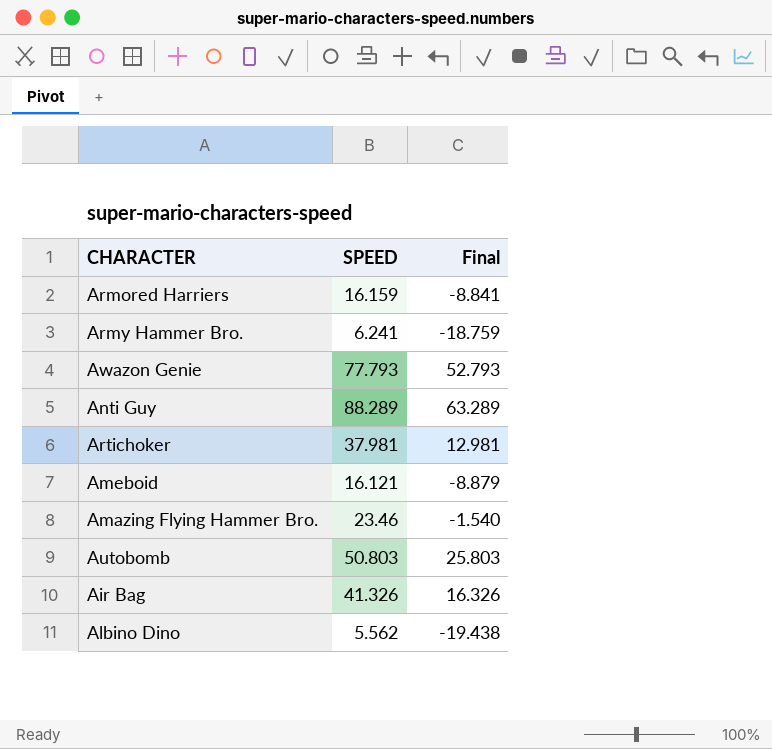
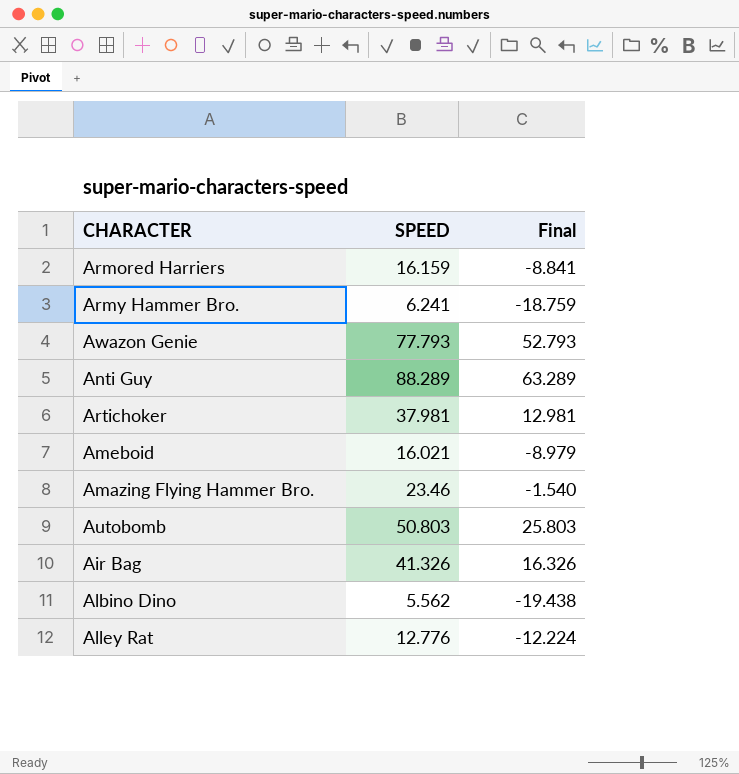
Ameboid | SPEED: 16.121 -> 16.021
Ameboid | Final: -8.879 -> -8.979
row Alley Rat: none -> 12.776 | -12.224

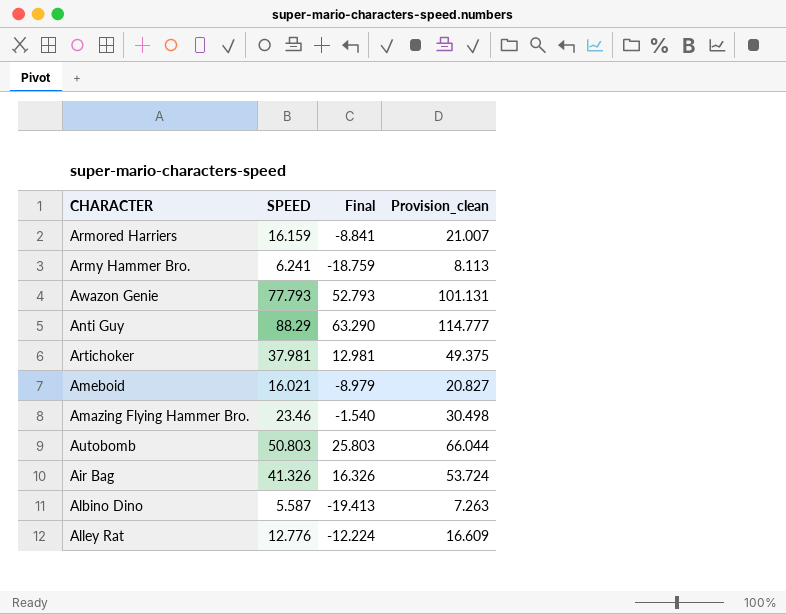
column Provision_clean | formula: none -> [SPEED] * 1.3
Anti Guy | SPEED: 88.289 -> 88.29
Anti Guy | Final: 63.289 -> 63.290
Albino Dino | SPEED: 5.562 -> 5.587
Albino Dino | Final: -19.438 -> -19.413

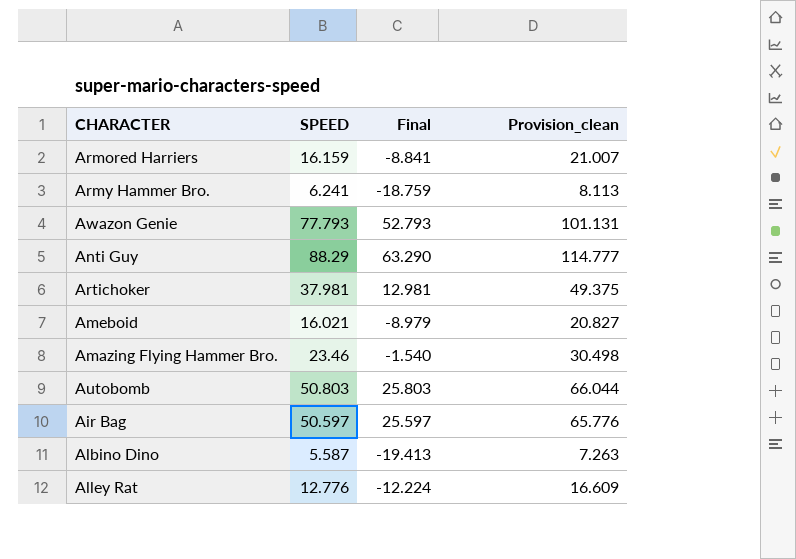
Air Bag | SPEED: 41.326 -> 50.597
Air Bag | Final: 16.326 -> 25.597
Air Bag | Provision_clean: 53.724 -> 65.776

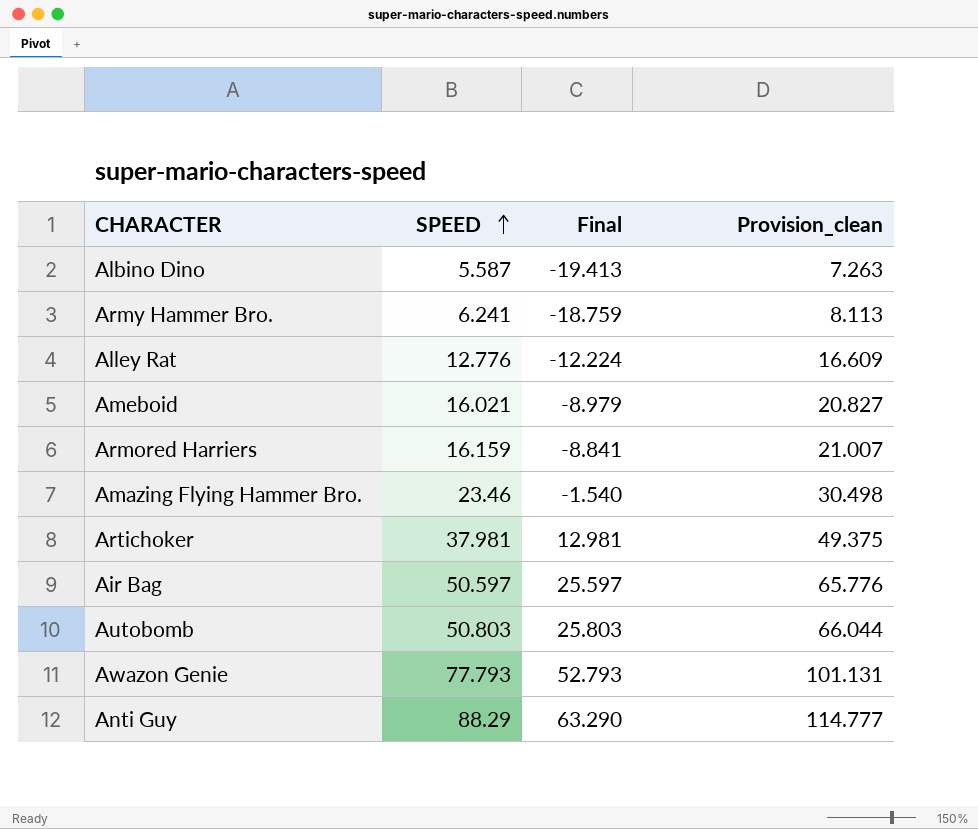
row order: none -> SPEED ascending

